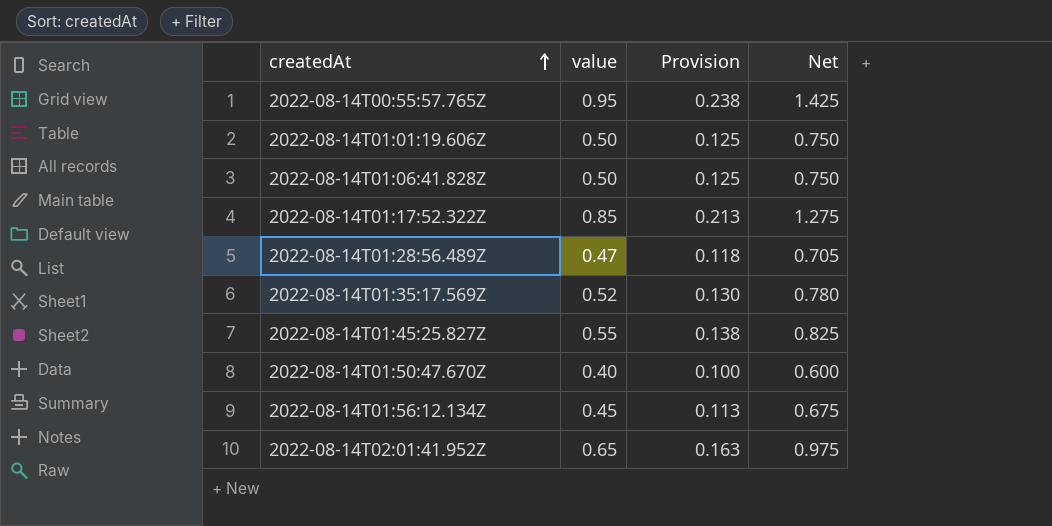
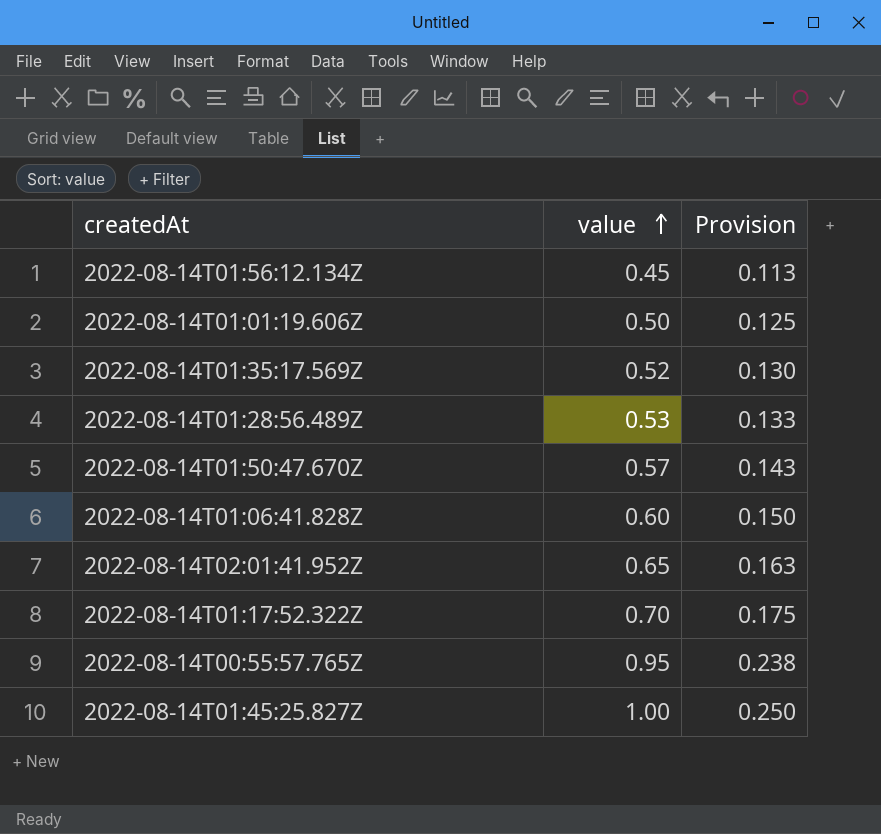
row order: createdAt ascending -> value ascending
column Net | formula: [value] * 1.5 -> none
2022-08-14T01:28:56.489Z | value: 0.47 -> 0.53
2022-08-14T01:28:56.489Z | Provision: 0.118 -> 0.133
2022-08-14T01:50:47.670Z | value: 0.40 -> 0.57
2022-08-14T01:50:47.670Z | Provision: 0.100 -> 0.143
2022-08-14T01:06:41.828Z | value: 0.50 -> 0.60
2022-08-14T01:06:41.828Z | Provision: 0.125 -> 0.150
2022-08-14T01:17:52.322Z | value: 0.85 -> 0.70
2022-08-14T01:17:52.322Z | Provision: 0.213 -> 0.175
2022-08-14T01:45:25.827Z | value: 0.55 -> 1.00
2022-08-14T01:45:25.827Z | Provision: 0.138 -> 0.250

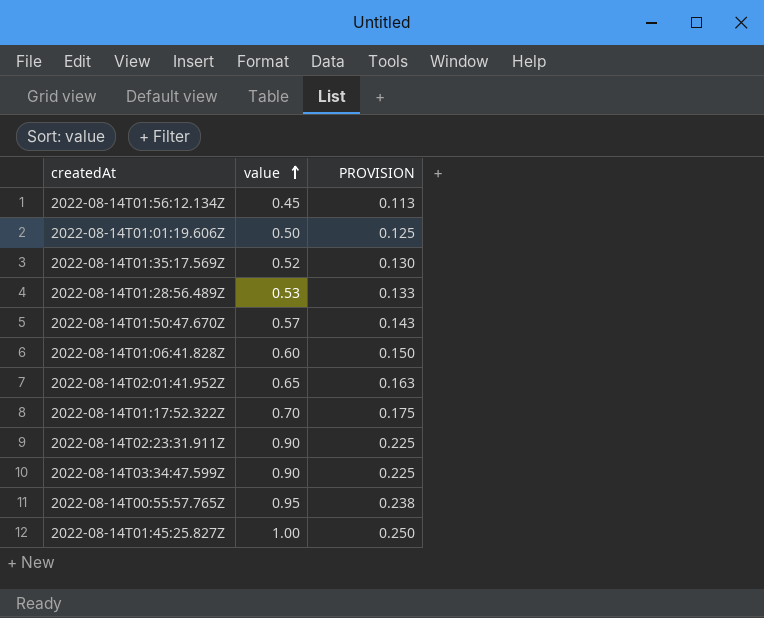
column name: Provision -> PROVISION
row 2022-08-14T02:23:31.911Z: none -> 0.90 | 0.225
row 2022-08-14T03:34:47.599Z: none -> 0.90 | 0.225

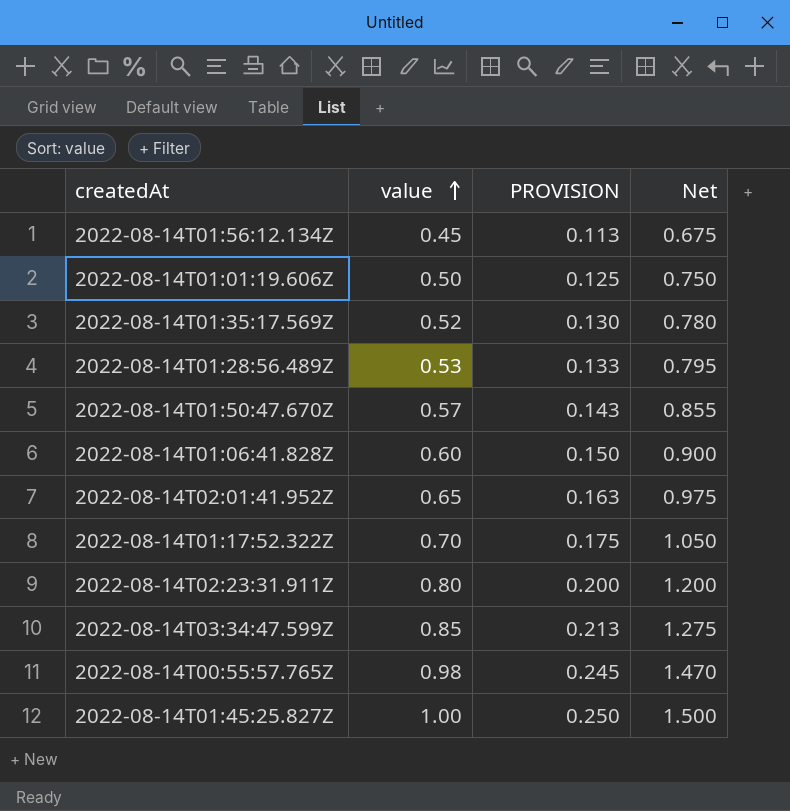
column Net | formula: none -> [value] * 1.5
2022-08-14T02:23:31.911Z | value: 0.90 -> 0.80
2022-08-14T02:23:31.911Z | PROVISION: 0.225 -> 0.200
2022-08-14T03:34:47.599Z | value: 0.90 -> 0.85
2022-08-14T03:34:47.599Z | PROVISION: 0.225 -> 0.213
2022-08-14T00:55:57.765Z | value: 0.95 -> 0.98
2022-08-14T00:55:57.765Z | PROVISION: 0.238 -> 0.245

